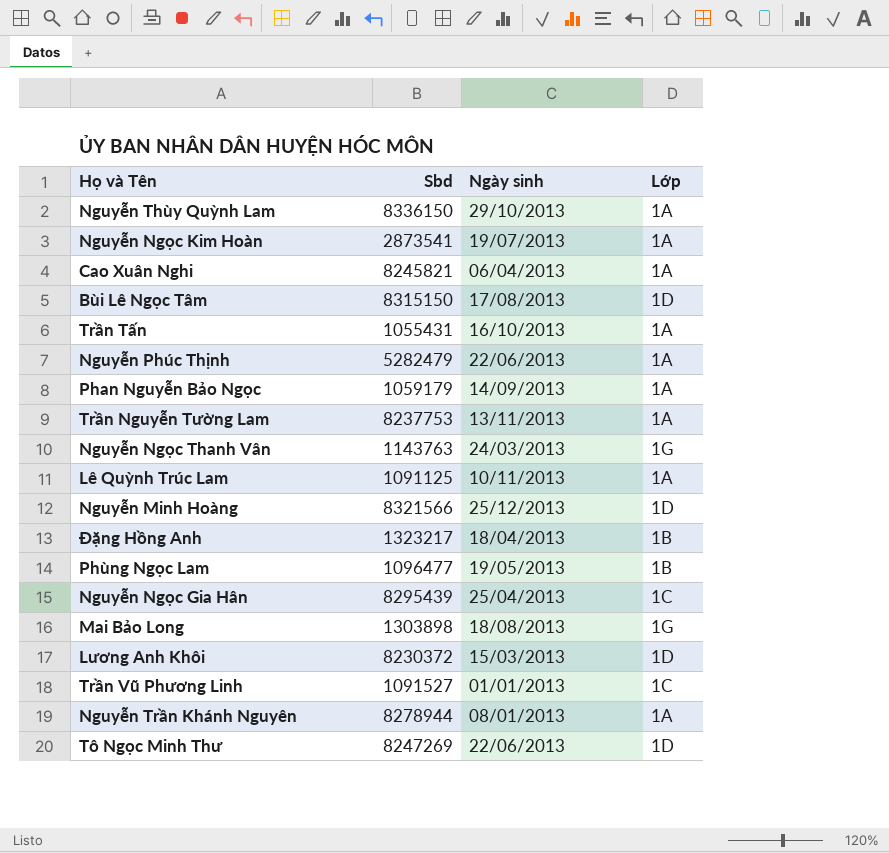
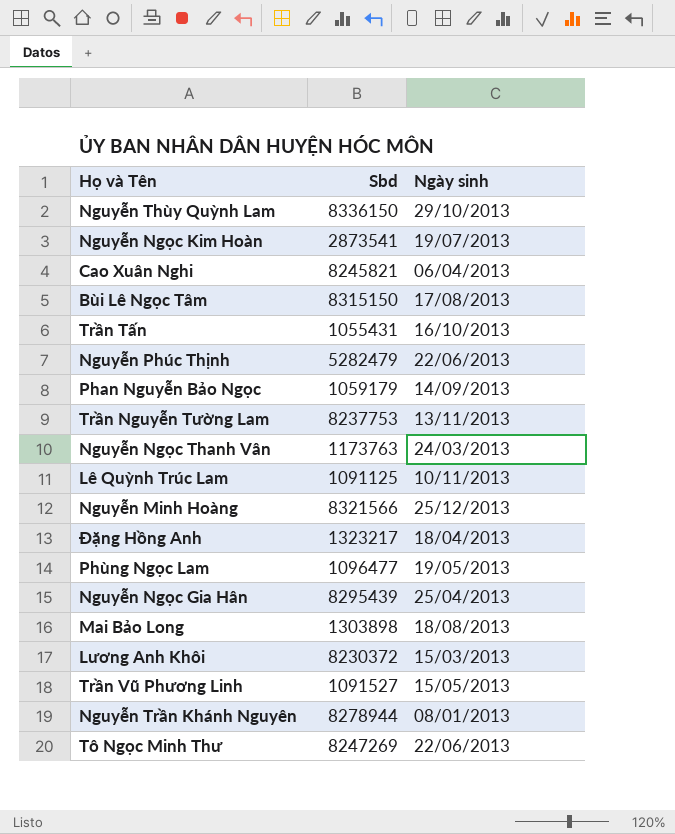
column Lớp | position: 4 -> none
Nguyễn Ngọc Thanh Vân | Sbd: 1143763 -> 1173763
Trần Vũ Phương Linh | Ngày sinh: 01/01/2013 -> 15/05/2013

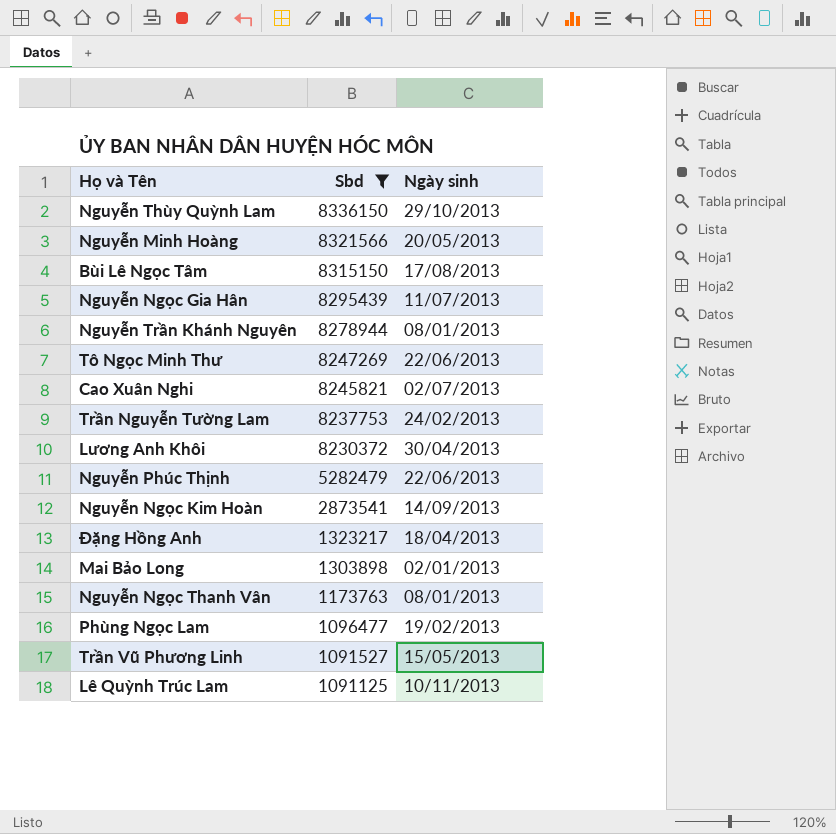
filter: none -> Sbd >= 1091125
row order: none -> Sbd descending
Nguyễn Minh Hoàng | Ngày sinh: 25/12/2013 -> 20/05/2013
Nguyễn Ngọc Gia Hân | Ngày sinh: 25/04/2013 -> 11/07/2013
Cao Xuân Nghi | Ngày sinh: 06/04/2013 -> 02/07/2013
Trần Nguyễn Tường Lam | Ngày sinh: 13/11/2013 -> 24/02/2013
Lương Anh Khôi | Ngày sinh: 15/03/2013 -> 30/04/2013
Nguyễn Ngọc Kim Hoàn | Ngày sinh: 19/07/2013 -> 14/09/2013
Mai Bảo Long | Ngày sinh: 18/08/2013 -> 02/01/2013
Nguyễn Ngọc Thanh Vân | Ngày sinh: 24/03/2013 -> 08/01/2013
Phùng Ngọc Lam | Ngày sinh: 19/05/2013 -> 19/02/2013

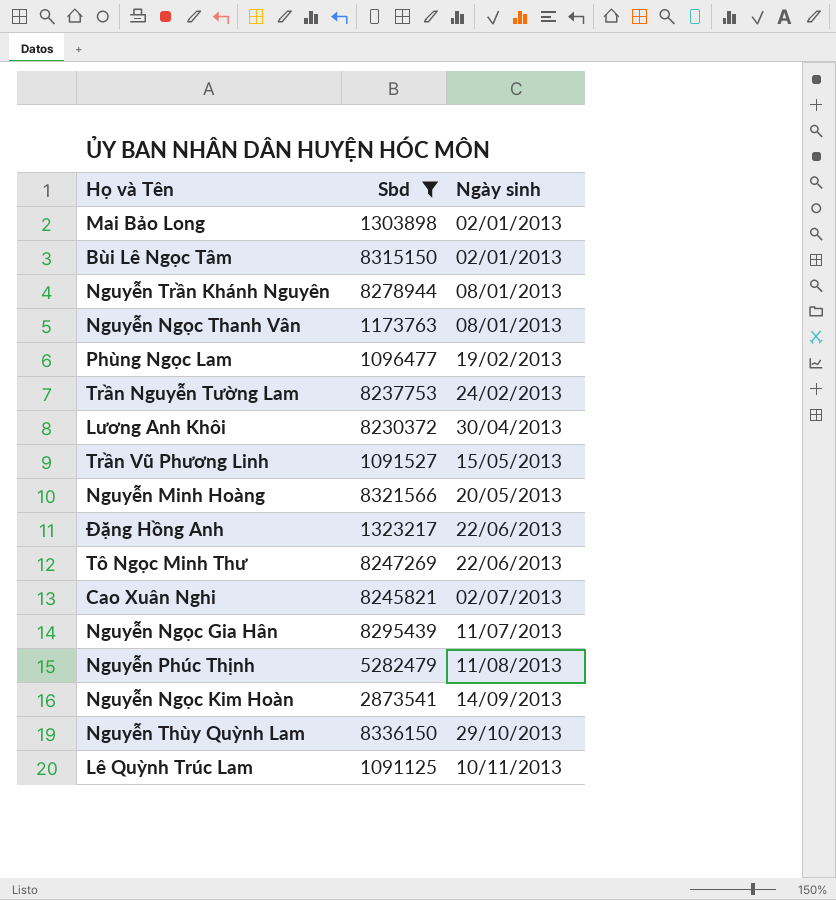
row order: Sbd descending -> Ngày sinh ascending
Bùi Lê Ngọc Tâm | Ngày sinh: 17/08/2013 -> 02/01/2013
Đặng Hồng Anh | Ngày sinh: 18/04/2013 -> 22/06/2013
Nguyễn Phúc Thịnh | Ngày sinh: 22/06/2013 -> 11/08/2013

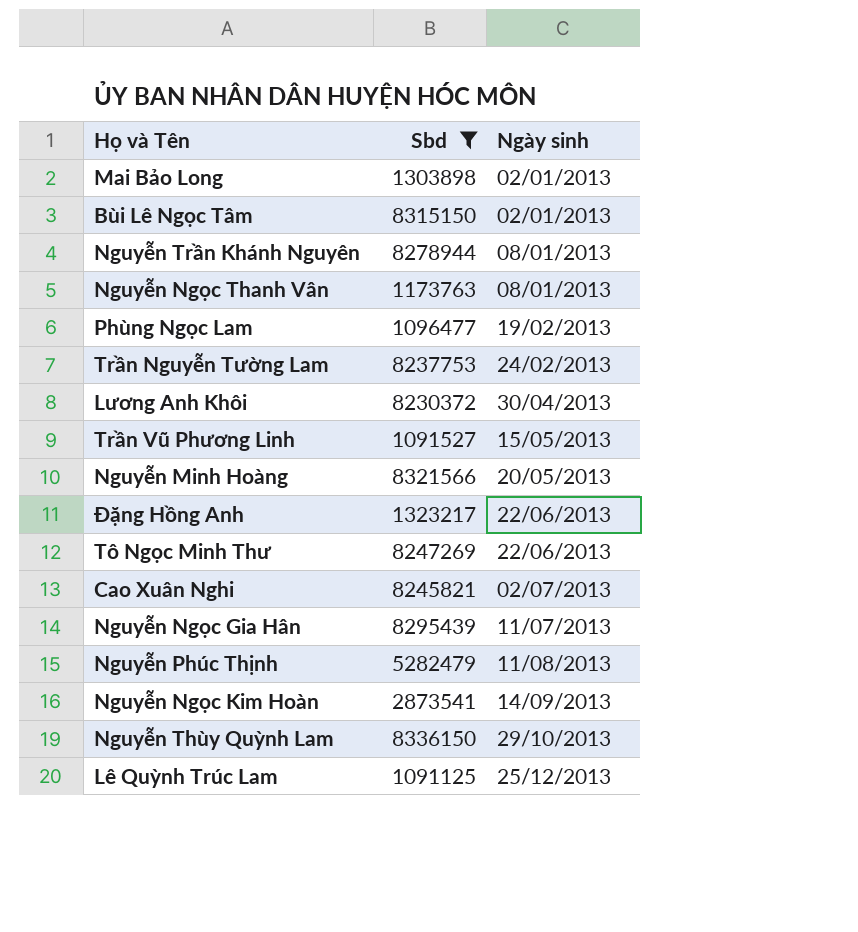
Lê Quỳnh Trúc Lam | Ngày sinh: 10/11/2013 -> 25/12/2013

